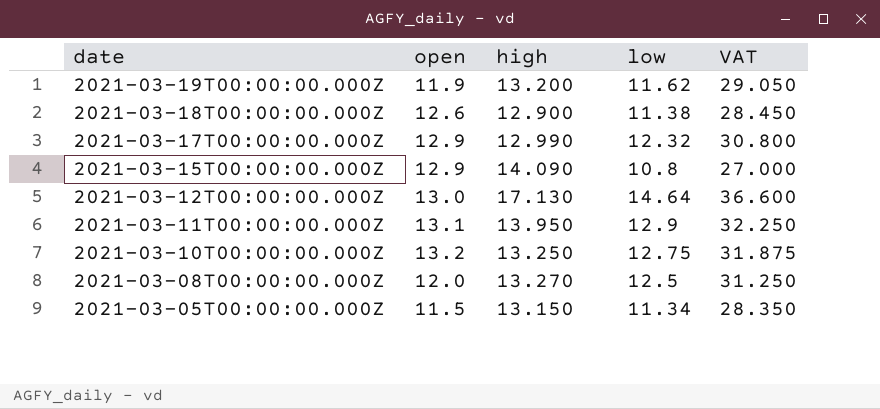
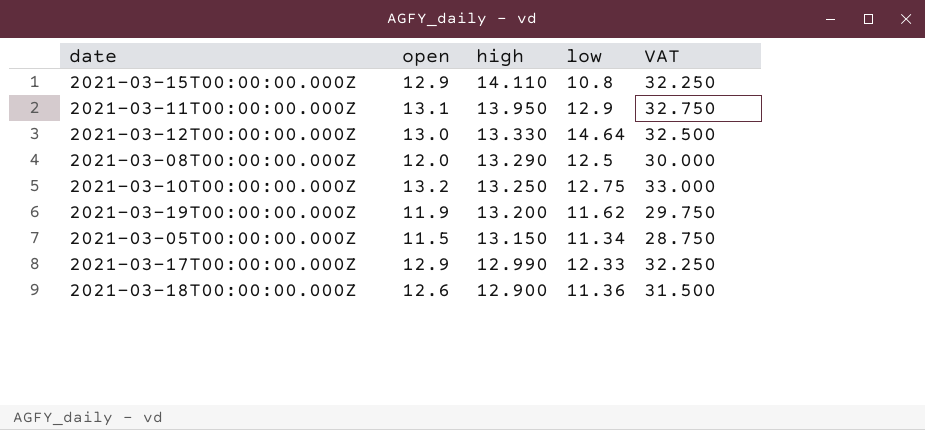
row order: date descending -> high descending
column VAT | formula: [low] * 2.5 -> [open] * 2.5
2021-03-15T00:00:00.000Z | high: 14.090 -> 14.110
2021-03-12T00:00:00.000Z | high: 17.130 -> 13.330
2021-03-08T00:00:00.000Z | high: 13.270 -> 13.290
2021-03-17T00:00:00.000Z | low: 12.32 -> 12.33
2021-03-18T00:00:00.000Z | low: 11.38 -> 11.36

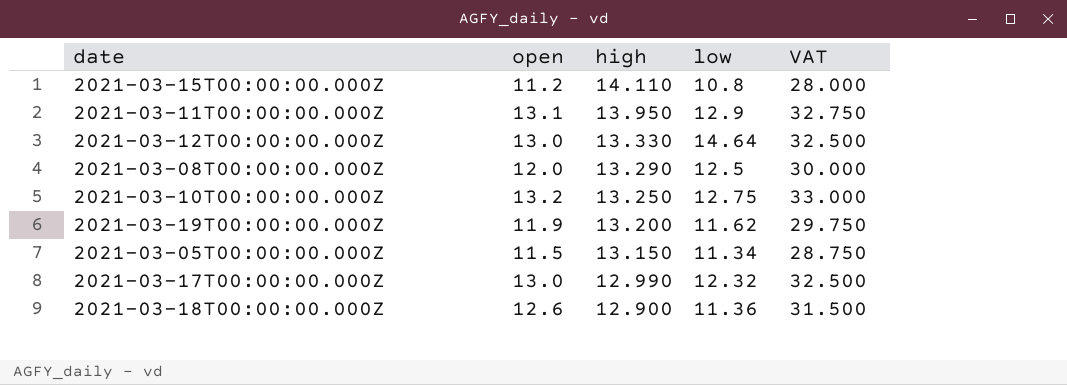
2021-03-15T00:00:00.000Z | open: 12.9 -> 11.2
2021-03-15T00:00:00.000Z | VAT: 32.250 -> 28.000
2021-03-17T00:00:00.000Z | open: 12.9 -> 13.0
2021-03-17T00:00:00.000Z | low: 12.33 -> 12.32
2021-03-17T00:00:00.000Z | VAT: 32.250 -> 32.500

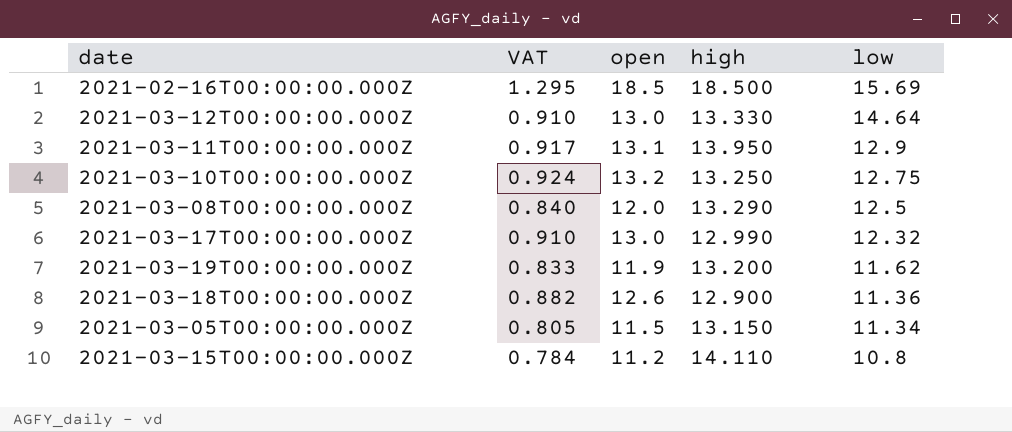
row order: high descending -> low descending
column VAT | formula: [open] * 2.5 -> [open] * 0.07
column VAT | position: 5 -> 2
row 2021-02-16T00:00:00.000Z: none -> 1.295 | 18.5 | 18.500 | 15.69

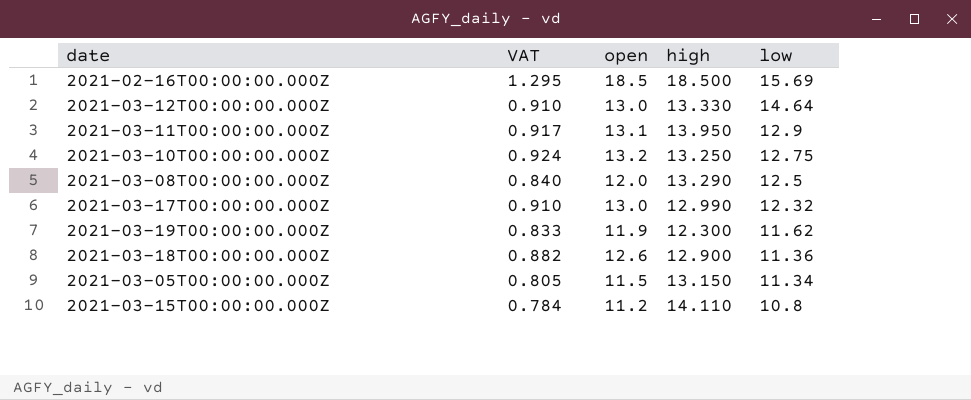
2021-03-19T00:00:00.000Z | high: 13.200 -> 12.300

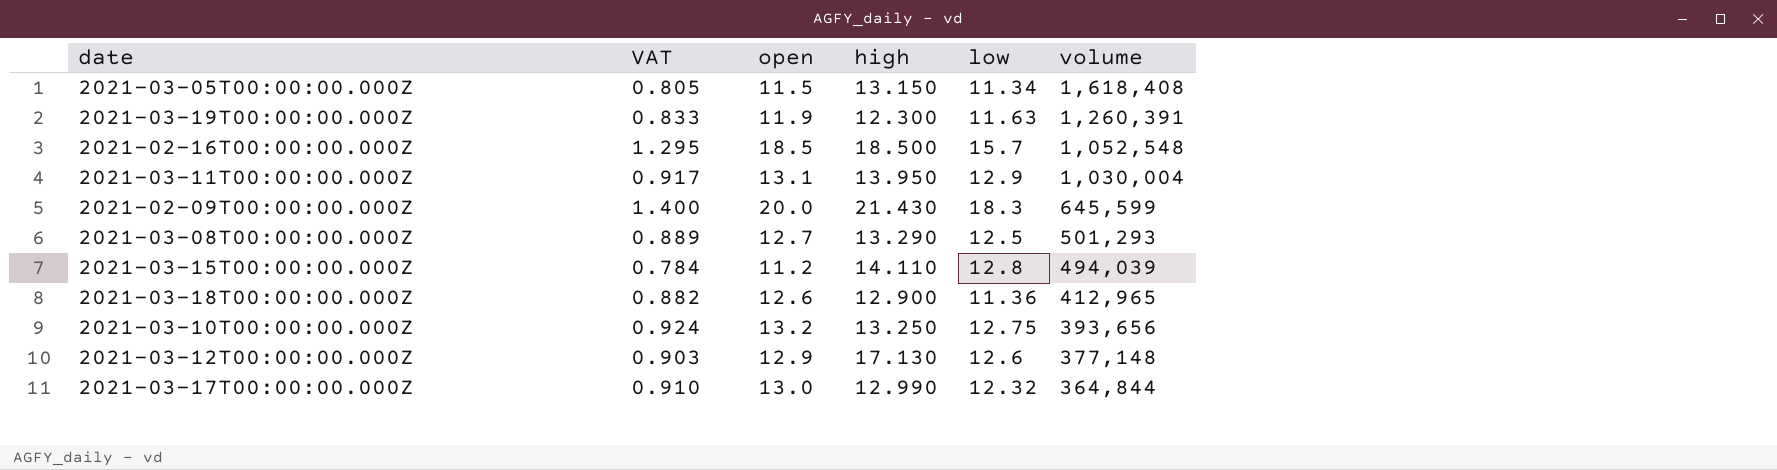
row order: low descending -> volume descending
column volume | position: none -> 6
2021-03-19T00:00:00.000Z | low: 11.62 -> 11.63
2021-02-16T00:00:00.000Z | low: 15.69 -> 15.7
row 2021-02-09T00:00:00.000Z: none -> 1.400 | 20.0 | 21.430 | 18.3 | 645,599
2021-03-08T00:00:00.000Z | VAT: 0.840 -> 0.889
2021-03-08T00:00:00.000Z | open: 12.0 -> 12.7
2021-03-15T00:00:00.000Z | low: 10.8 -> 12.8
2021-03-12T00:00:00.000Z | VAT: 0.910 -> 0.903
2021-03-12T00:00:00.000Z | open: 13.0 -> 12.9
2021-03-12T00:00:00.000Z | high: 13.330 -> 17.130
2021-03-12T00:00:00.000Z | low: 14.64 -> 12.6

